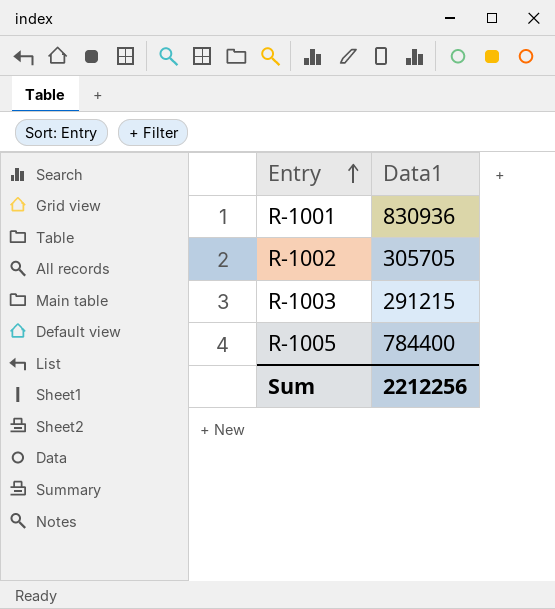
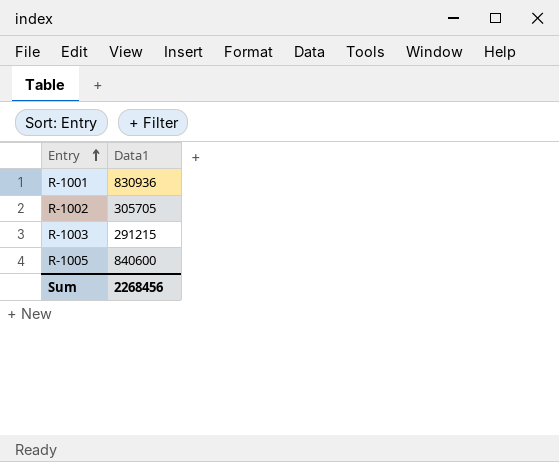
R-1005 | Data1: 784400 -> 840600
Sum | Data1: 2212256 -> 2268456

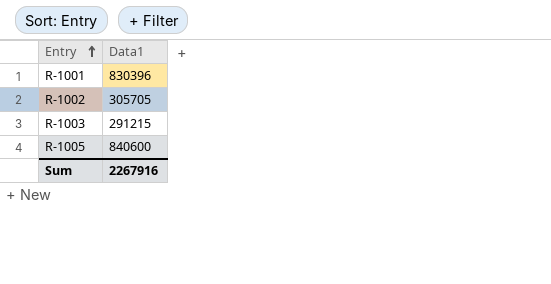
R-1001 | Data1: 830936 -> 830396
Sum | Data1: 2268456 -> 2267916

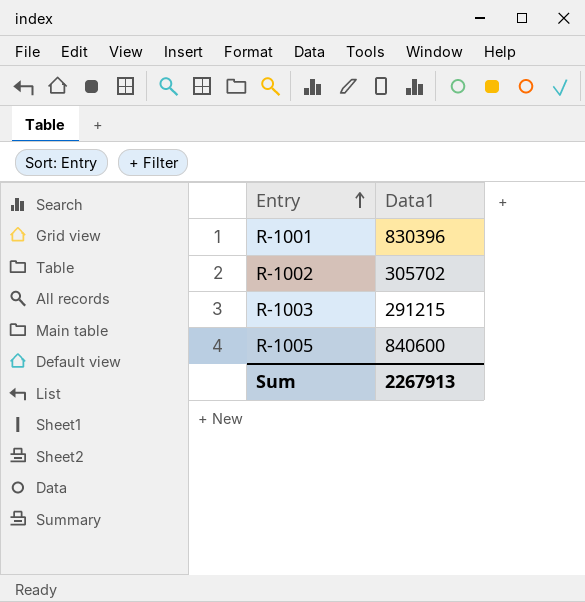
R-1002 | Data1: 305705 -> 305702
Sum | Data1: 2267916 -> 2267913

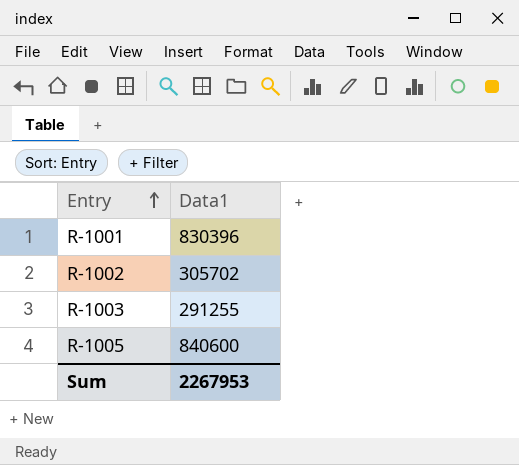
R-1003 | Data1: 291215 -> 291255
Sum | Data1: 2267913 -> 2267953

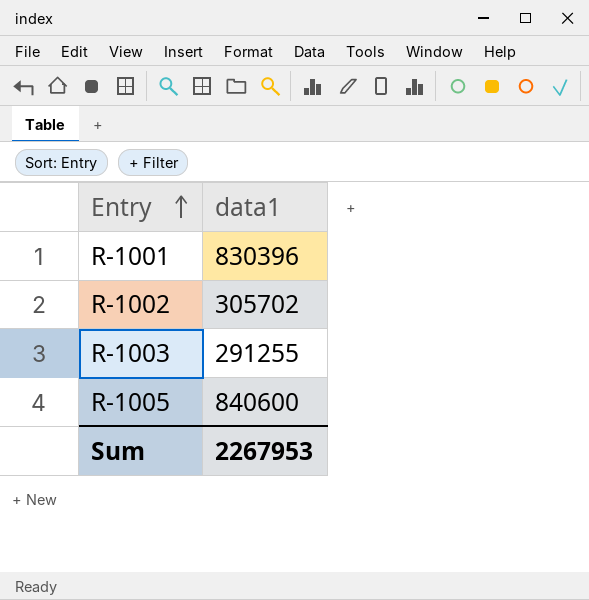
column name: Data1 -> data1

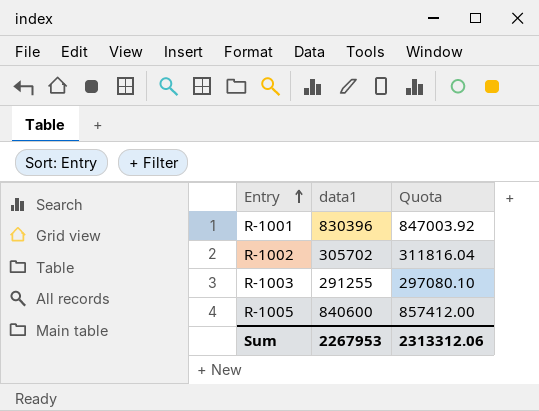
column Quota | formula: none -> [data1] * 1.02

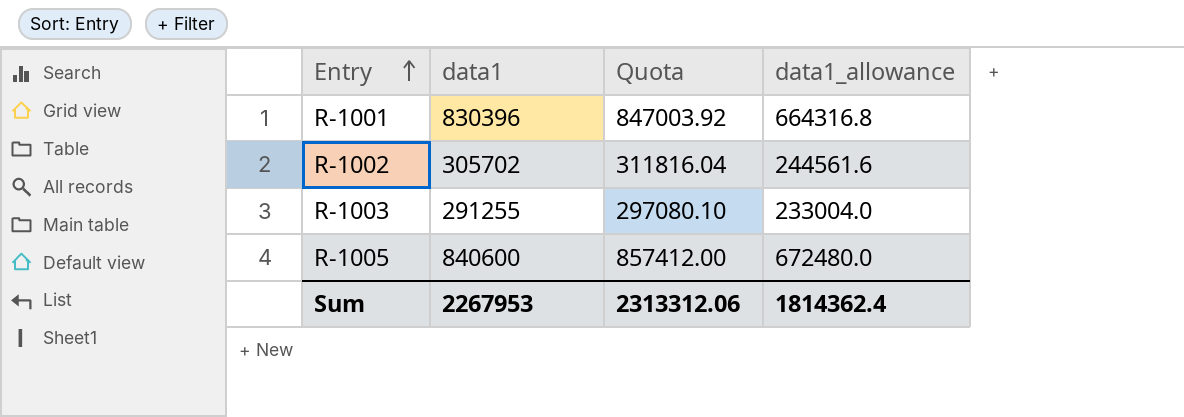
column data1_allowance | formula: none -> [data1] * 0.8

